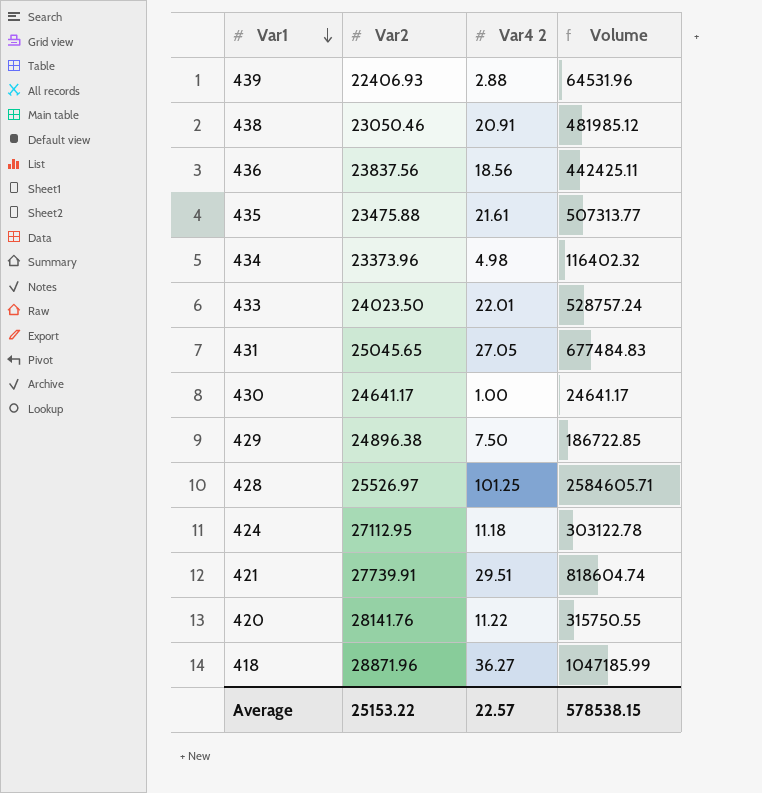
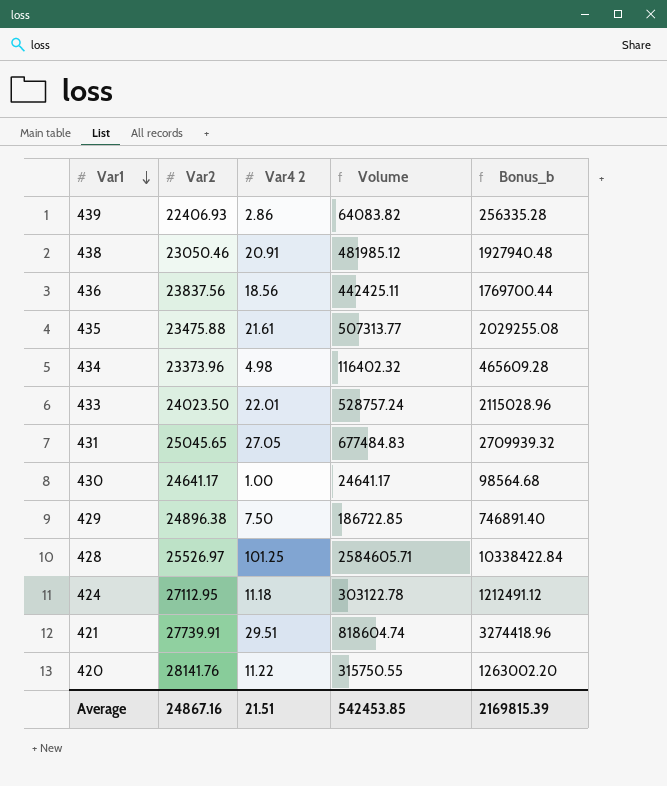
column Bonus_b | formula: none -> [Volume] * 4
row 418: 28871.96 | 36.27 | 1047185.99 -> none
439 | Var4 2: 2.88 -> 2.86
439 | Volume: 64531.96 -> 64083.82
Average | Var2: 25153.22 -> 24867.16
Average | Var4 2: 22.57 -> 21.51
Average | Volume: 578538.15 -> 542453.85

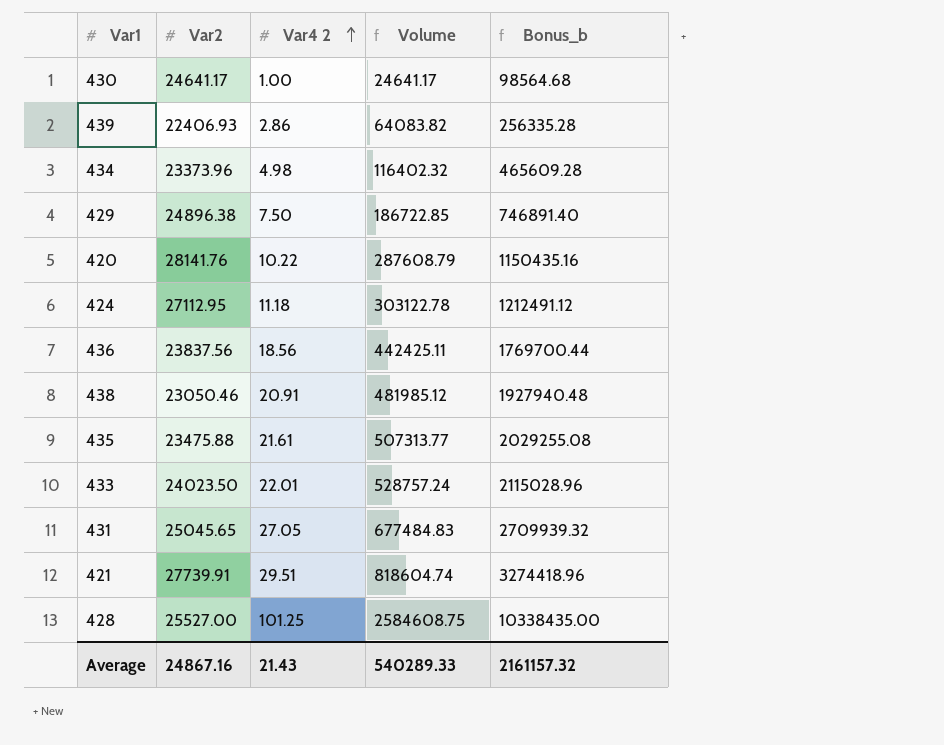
row order: Var1 descending -> Var4 2 ascending
420 | Var4 2: 11.22 -> 10.22
420 | Volume: 315750.55 -> 287608.79
420 | Bonus_b: 1263002.20 -> 1150435.16
428 | Var2: 25526.97 -> 25527.00
428 | Volume: 2584605.71 -> 2584608.75
428 | Bonus_b: 10338422.84 -> 10338435.00
Average | Var4 2: 21.51 -> 21.43
Average | Volume: 542453.85 -> 540289.33
Average | Bonus_b: 2169815.39 -> 2161157.32

